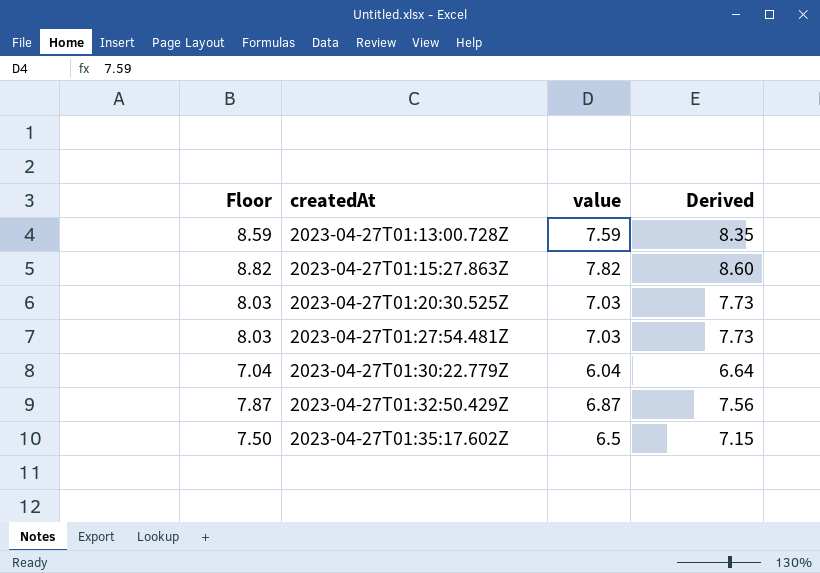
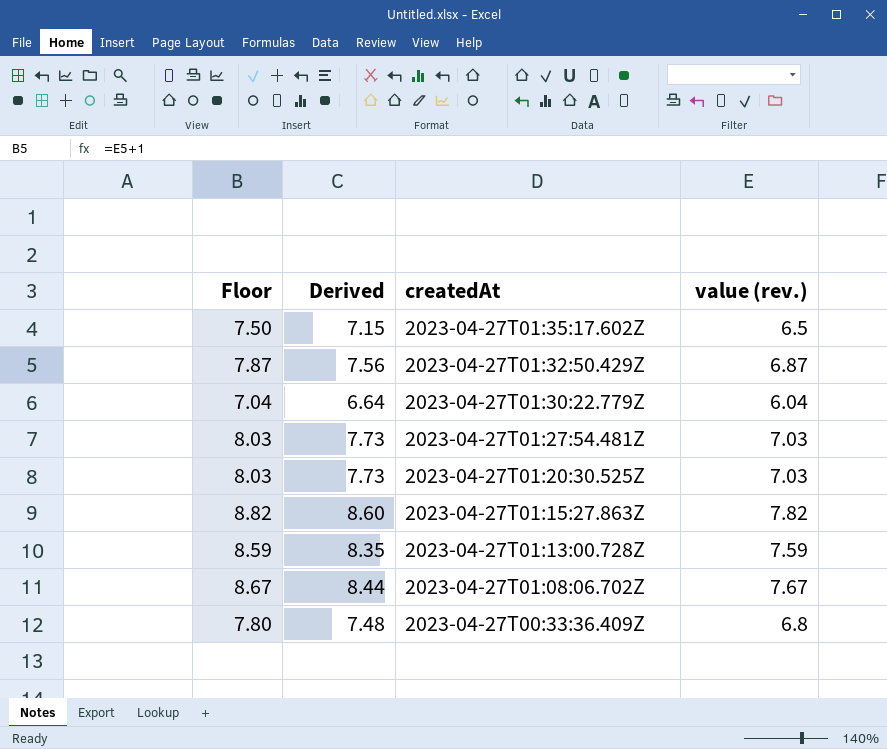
row order: createdAt ascending -> createdAt descending
column Derived | position: 4 -> 2
column name: value -> value (rev.)
row 2023-04-27T01:08:06.702Z: none -> 8.67 | 8.44 | 7.67
row 2023-04-27T00:33:36.409Z: none -> 7.80 | 7.48 | 6.8

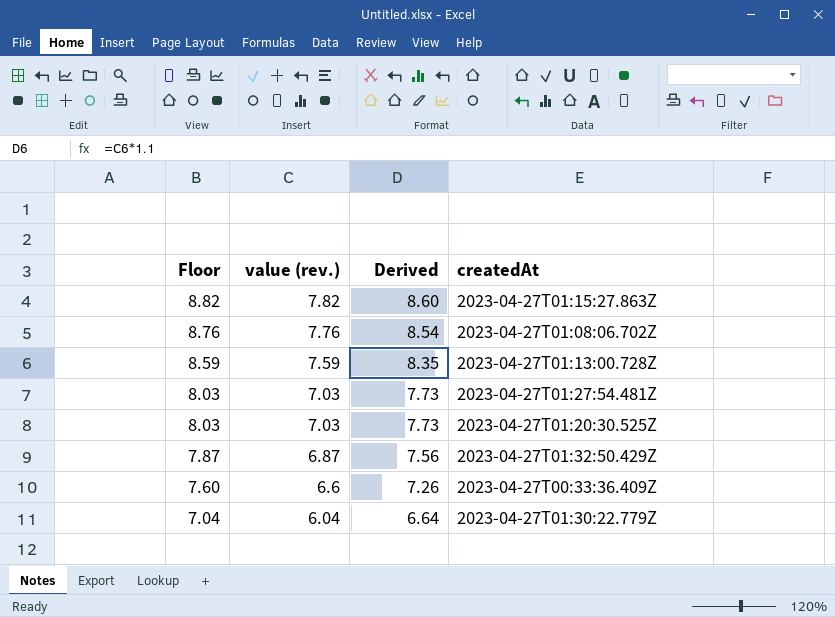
row order: createdAt descending -> Floor descending
column value (rev.) | position: 4 -> 2
row 2023-04-27T01:35:17.602Z: 7.50 | 7.15 | 6.5 -> none
2023-04-27T01:08:06.702Z | Floor: 8.67 -> 8.76
2023-04-27T01:08:06.702Z | value (rev.): 7.67 -> 7.76
2023-04-27T01:08:06.702Z | Derived: 8.44 -> 8.54
2023-04-27T00:33:36.409Z | Floor: 7.80 -> 7.60
2023-04-27T00:33:36.409Z | value (rev.): 6.8 -> 6.6
2023-04-27T00:33:36.409Z | Derived: 7.48 -> 7.26

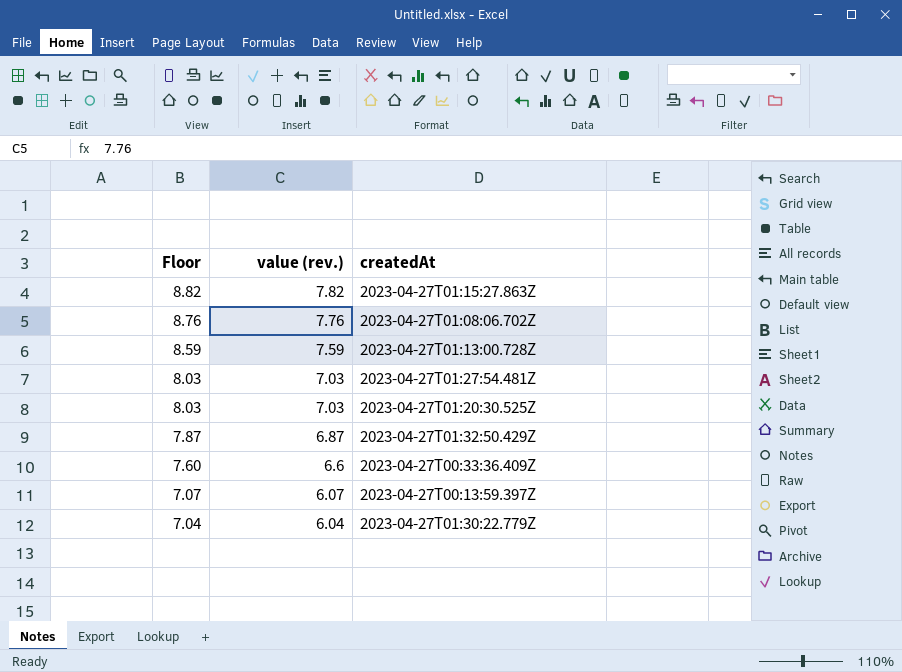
column Derived | formula: [value (rev.)] * 1.1 -> none
row 2023-04-27T00:13:59.397Z: none -> 7.07 | 6.07

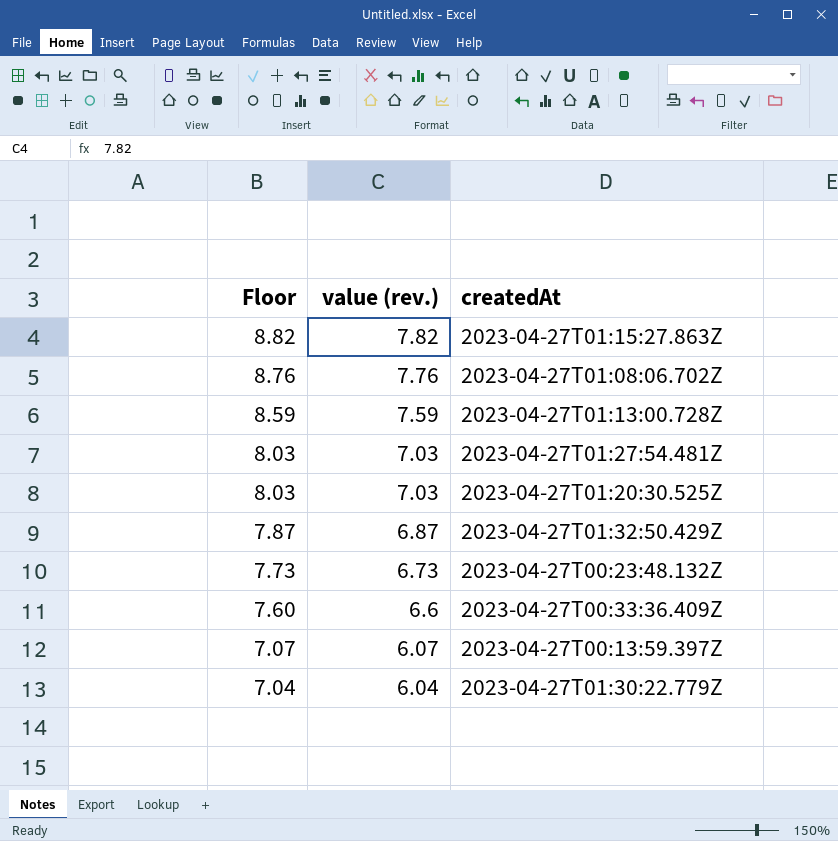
row 2023-04-27T00:23:48.132Z: none -> 7.73 | 6.73

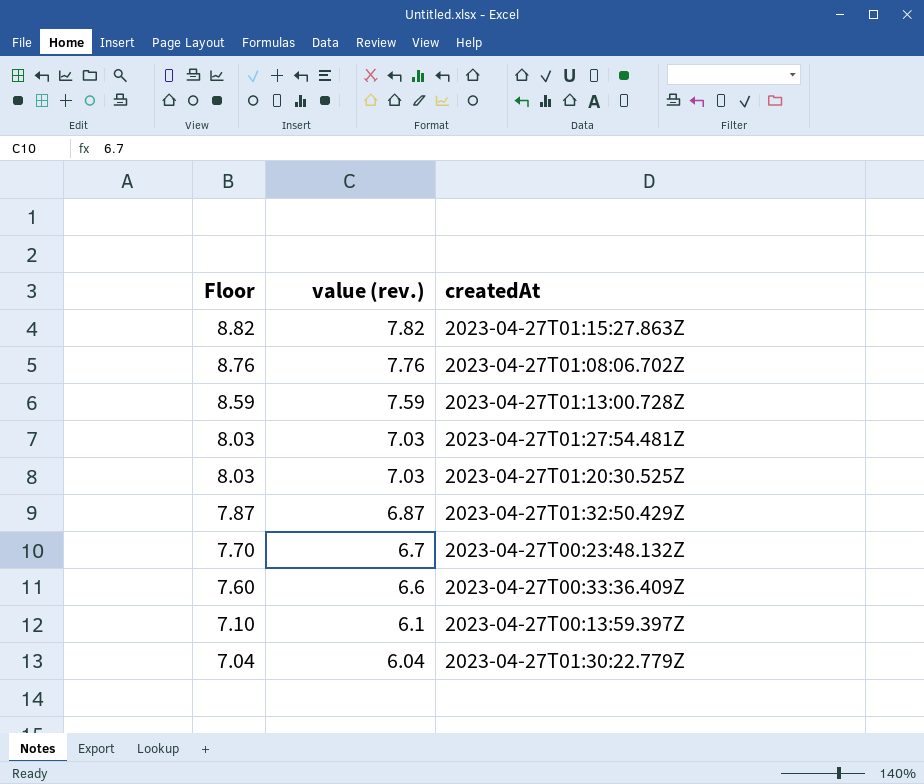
2023-04-27T00:23:48.132Z | Floor: 7.73 -> 7.70
2023-04-27T00:23:48.132Z | value (rev.): 6.73 -> 6.7
2023-04-27T00:13:59.397Z | Floor: 7.07 -> 7.10
2023-04-27T00:13:59.397Z | value (rev.): 6.07 -> 6.1

